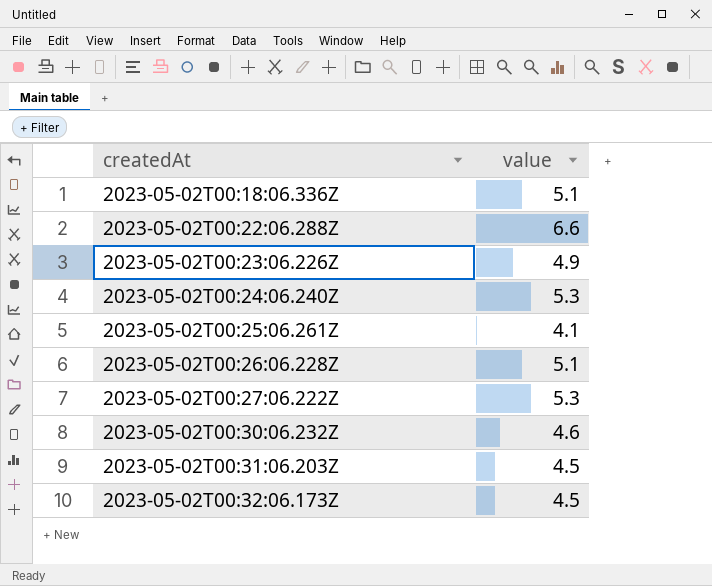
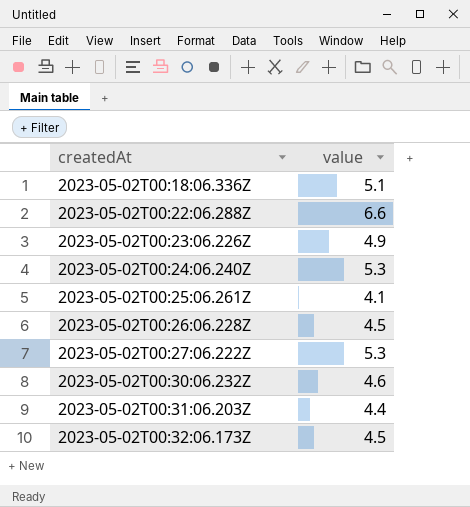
2023-05-02T00:26:06.228Z | value: 5.1 -> 4.5
2023-05-02T00:31:06.203Z | value: 4.5 -> 4.4

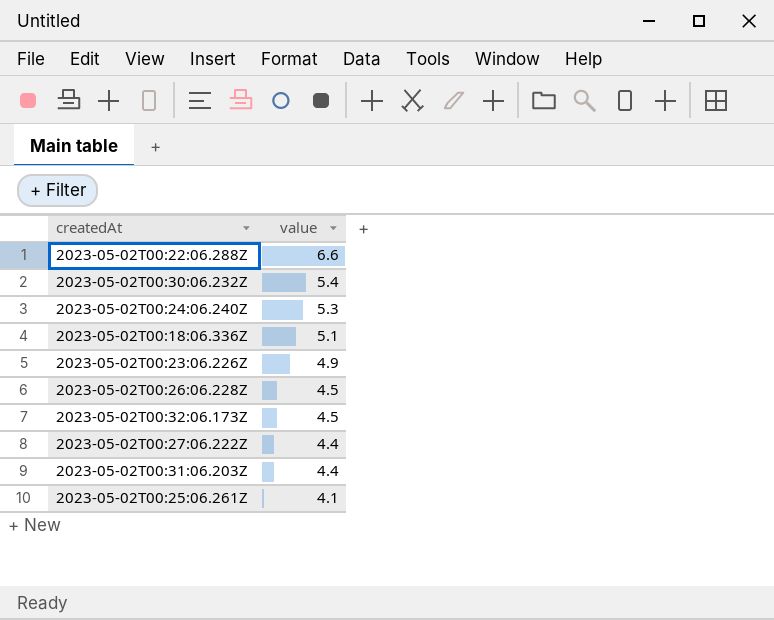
row order: createdAt ascending -> value descending
2023-05-02T00:30:06.232Z | value: 4.6 -> 5.4
2023-05-02T00:27:06.222Z | value: 5.3 -> 4.4

